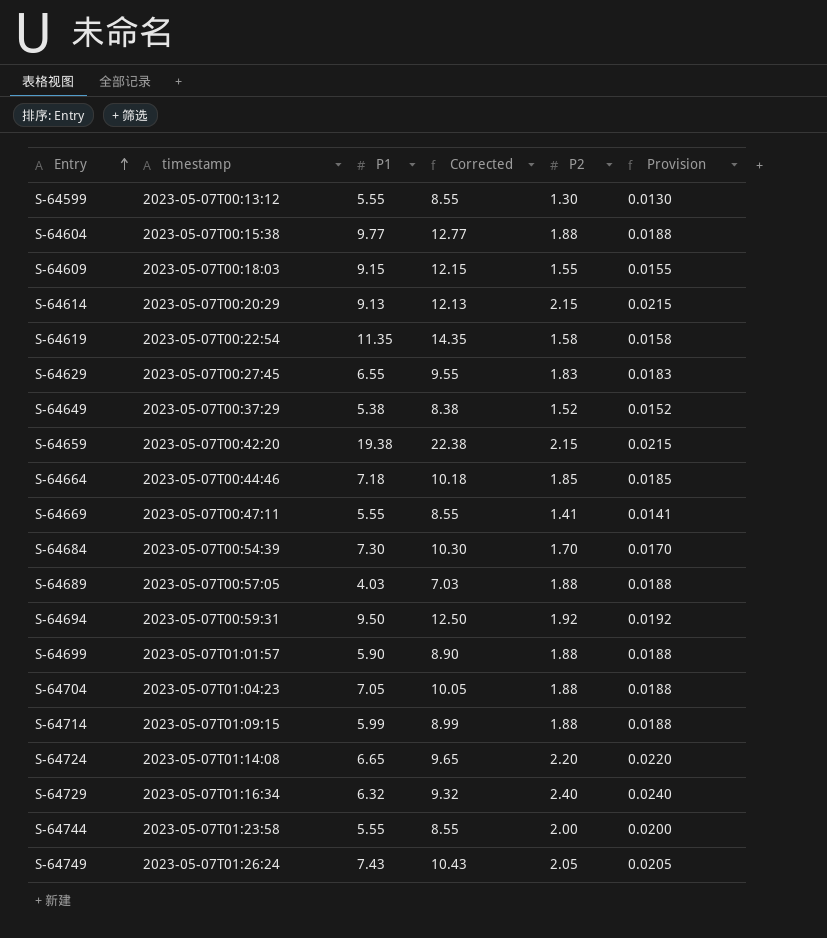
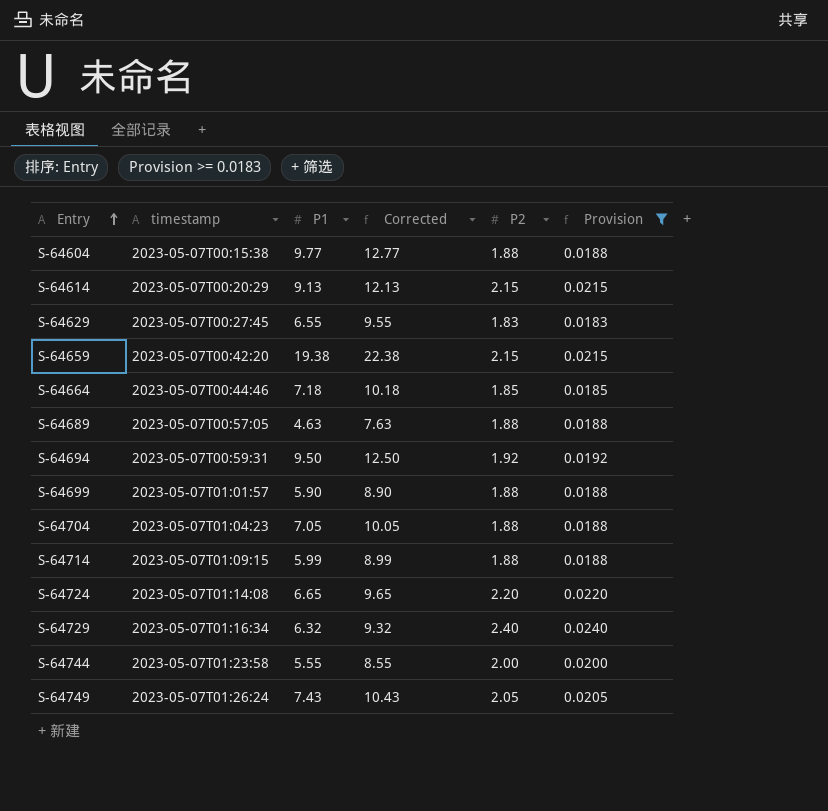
filter: none -> Provision >= 0.0183
S-64689 | P1: 4.03 -> 4.63
S-64689 | Corrected: 7.03 -> 7.63

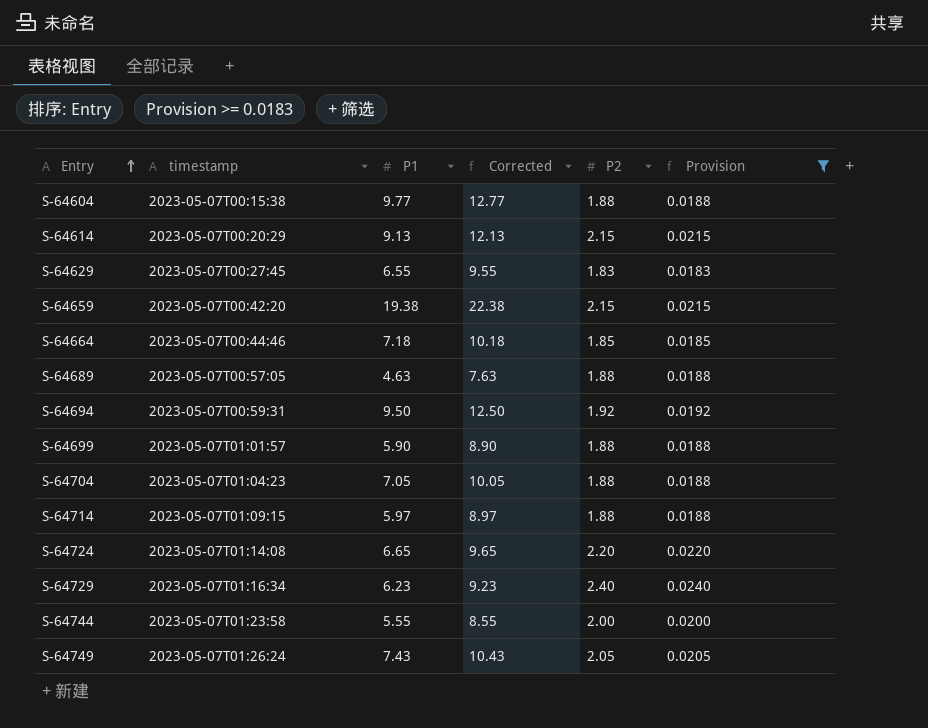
S-64714 | P1: 5.99 -> 5.97
S-64714 | Corrected: 8.99 -> 8.97
S-64729 | P1: 6.32 -> 6.23
S-64729 | Corrected: 9.32 -> 9.23

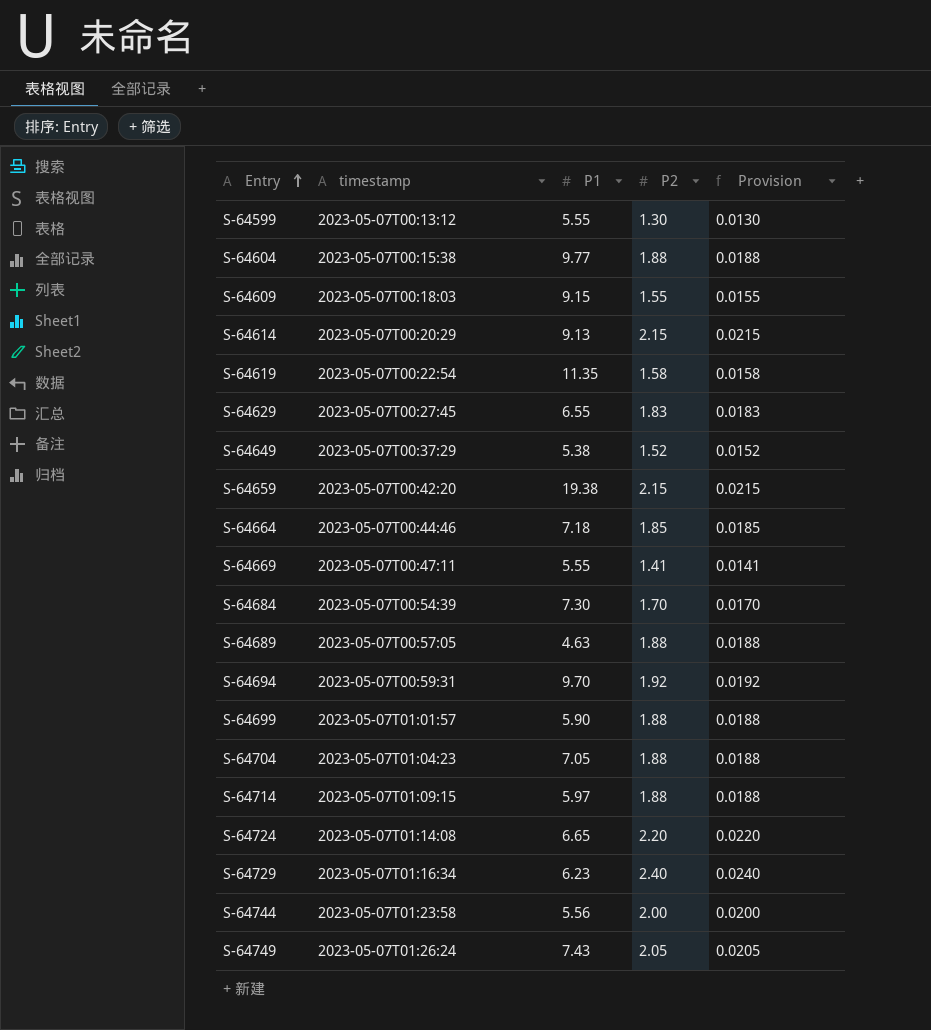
filter: Provision >= 0.0183 -> none
column Corrected | formula: [P1] + 3 -> none
S-64694 | P1: 9.50 -> 9.70
S-64744 | P1: 5.55 -> 5.56

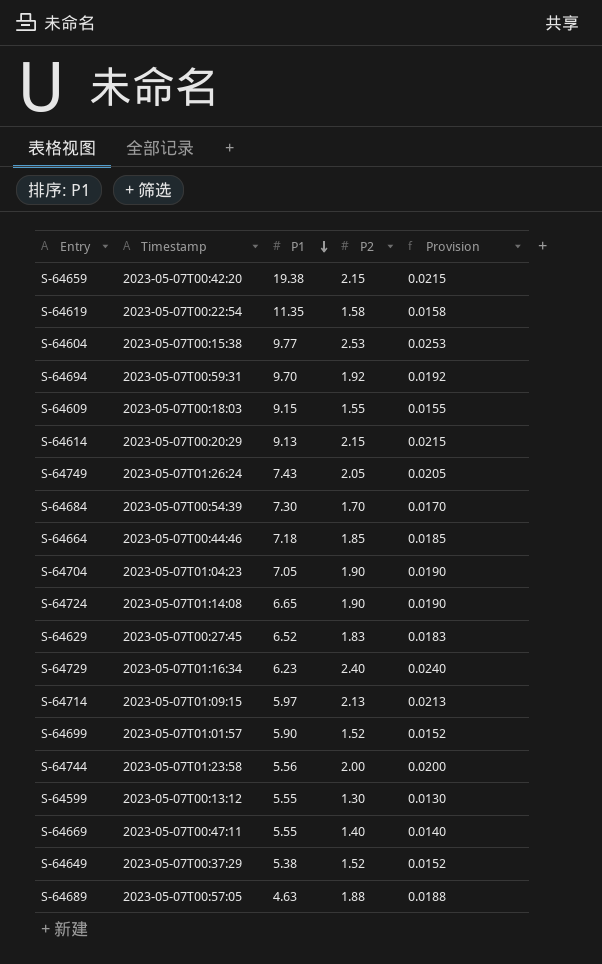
row order: Entry ascending -> P1 descending
column name: timestamp -> Timestamp
S-64604 | P2: 1.88 -> 2.53
S-64604 | Provision: 0.0188 -> 0.0253
S-64704 | P2: 1.88 -> 1.90
S-64704 | Provision: 0.0188 -> 0.0190
S-64724 | P2: 2.20 -> 1.90
S-64724 | Provision: 0.0220 -> 0.0190
S-64629 | P1: 6.55 -> 6.52
S-64714 | P2: 1.88 -> 2.13
S-64714 | Provision: 0.0188 -> 0.0213
S-64699 | P2: 1.88 -> 1.52
S-64699 | Provision: 0.0188 -> 0.0152
S-64669 | P2: 1.41 -> 1.40
S-64669 | Provision: 0.0141 -> 0.0140

